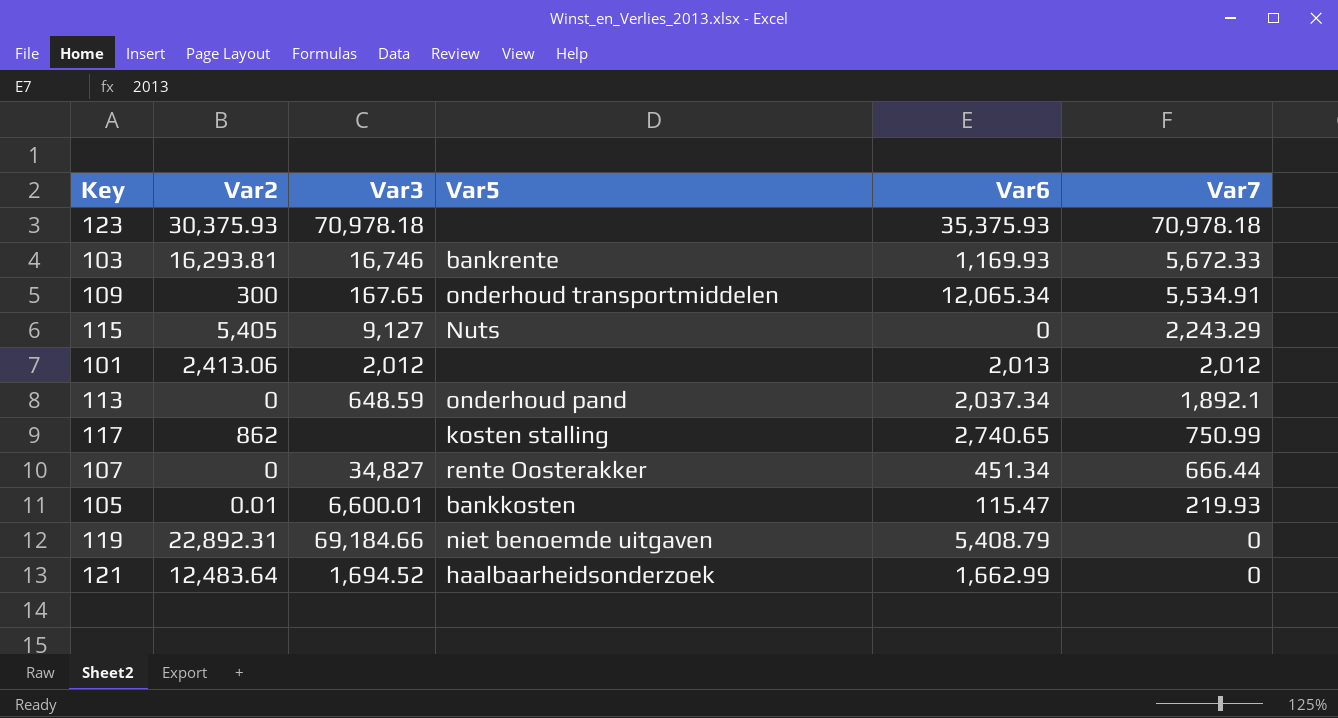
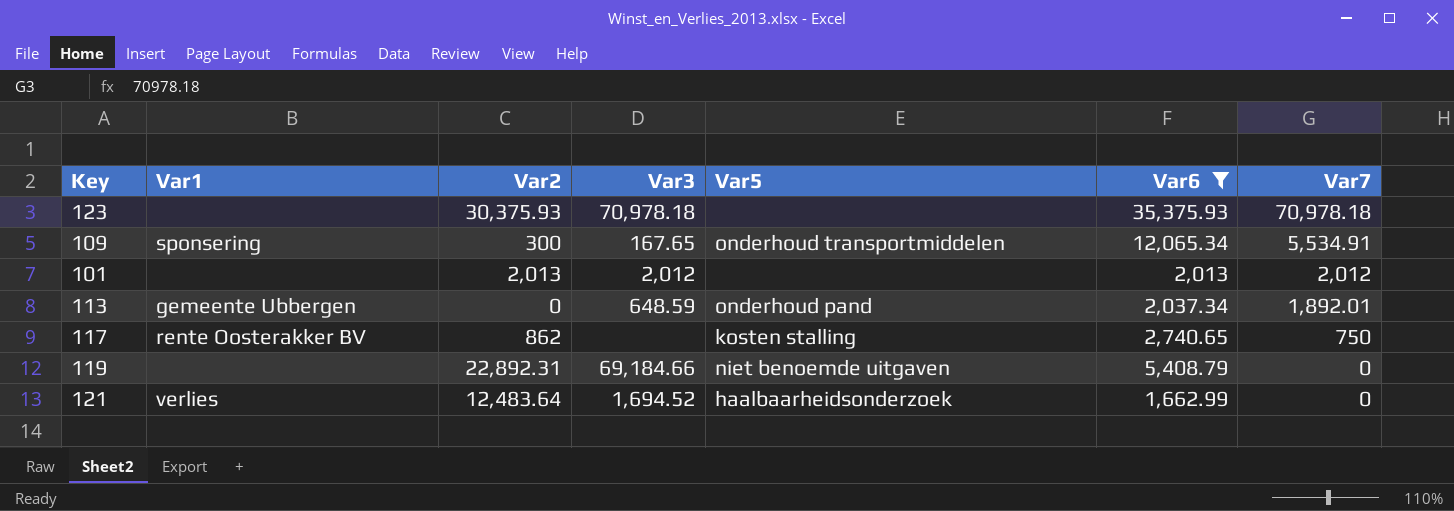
filter: none -> Var6 >= 1,662.99
column Var1 | position: none -> 2
101 | Var2: 2,413.06 -> 2,013
113 | Var7: 1,892.1 -> 1,892.01
117 | Var7: 750.99 -> 750

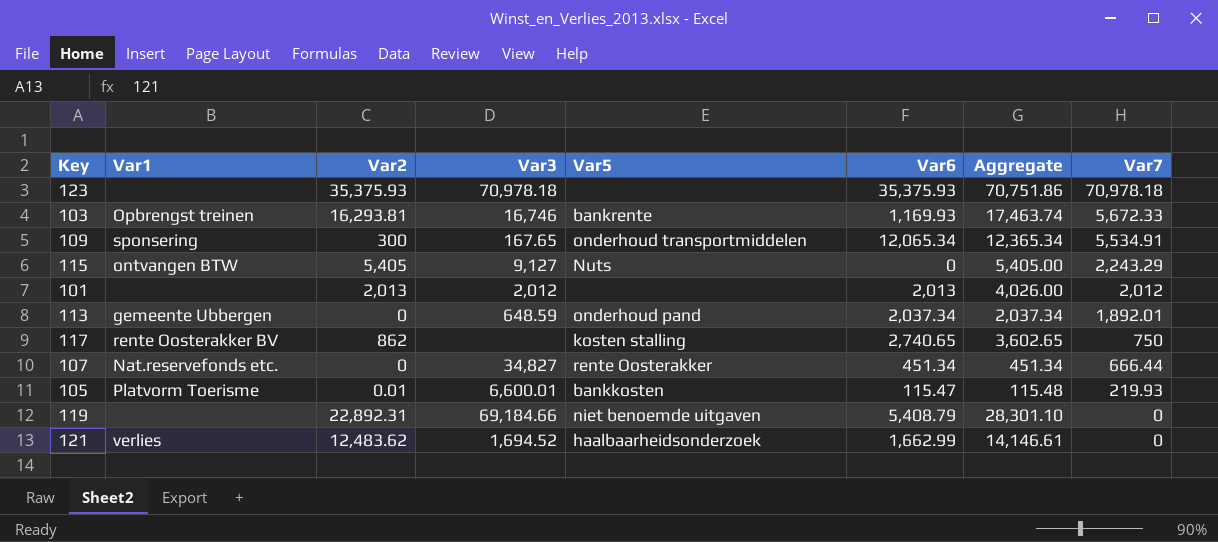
filter: Var6 >= 1,662.99 -> none
column Aggregate | formula: none -> [Var2] + [Var6]
123 | Var2: 30,375.93 -> 35,375.93
121 | Var2: 12,483.64 -> 12,483.62

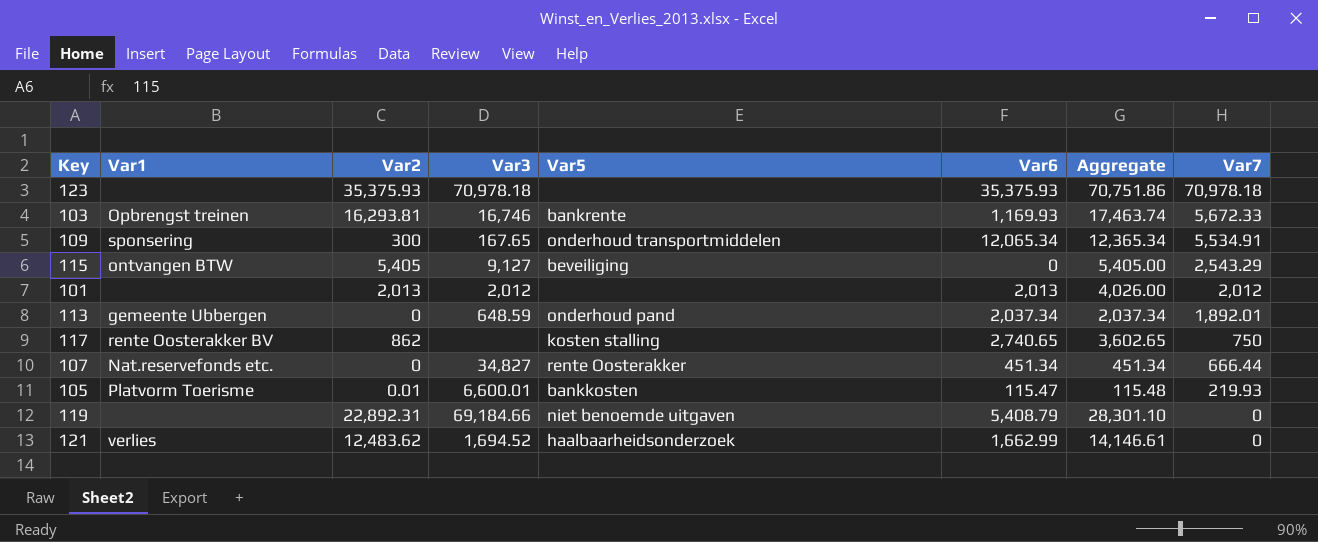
115 | Var5: Nuts -> beveiliging
115 | Var7: 2,243.29 -> 2,543.29

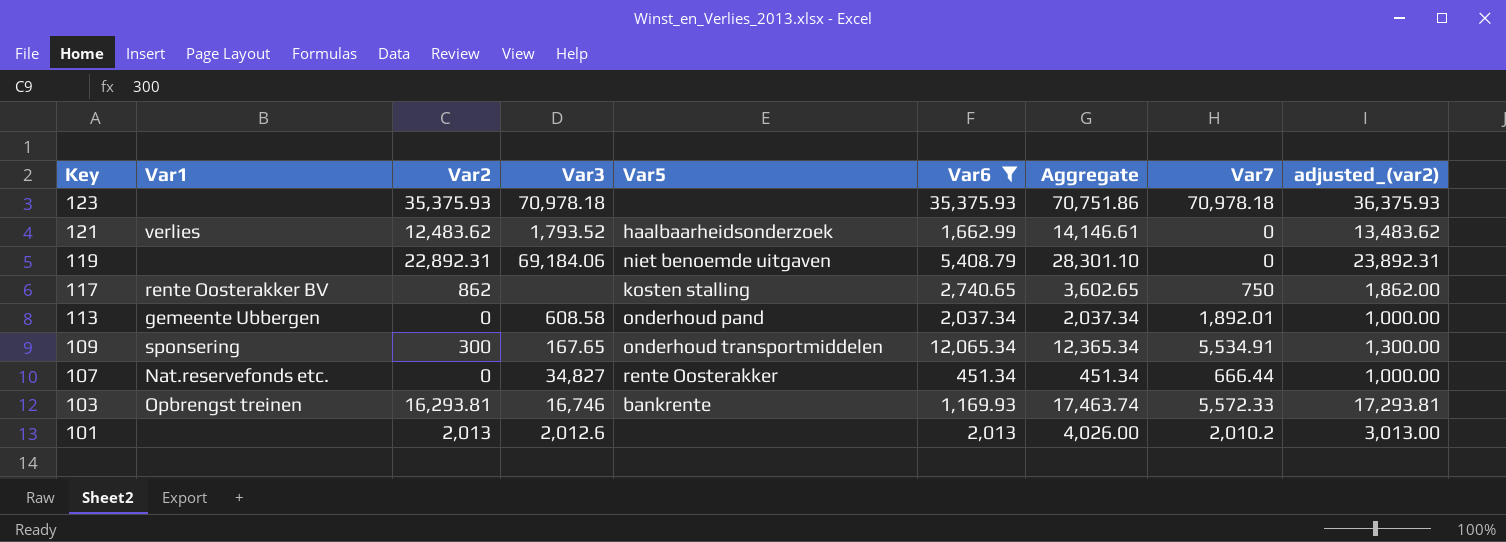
filter: none -> Var6 >= 451.34
row order: Var7 descending -> Key descending
column adjusted_(var2) | formula: none -> [Var2] + 1000
121 | Var3: 1,694.52 -> 1,793.52
119 | Var3: 69,184.66 -> 69,184.06
113 | Var3: 648.59 -> 608.58
103 | Var7: 5,672.33 -> 5,572.33
101 | Var3: 2,012 -> 2,012.6
101 | Var7: 2,012 -> 2,010.2

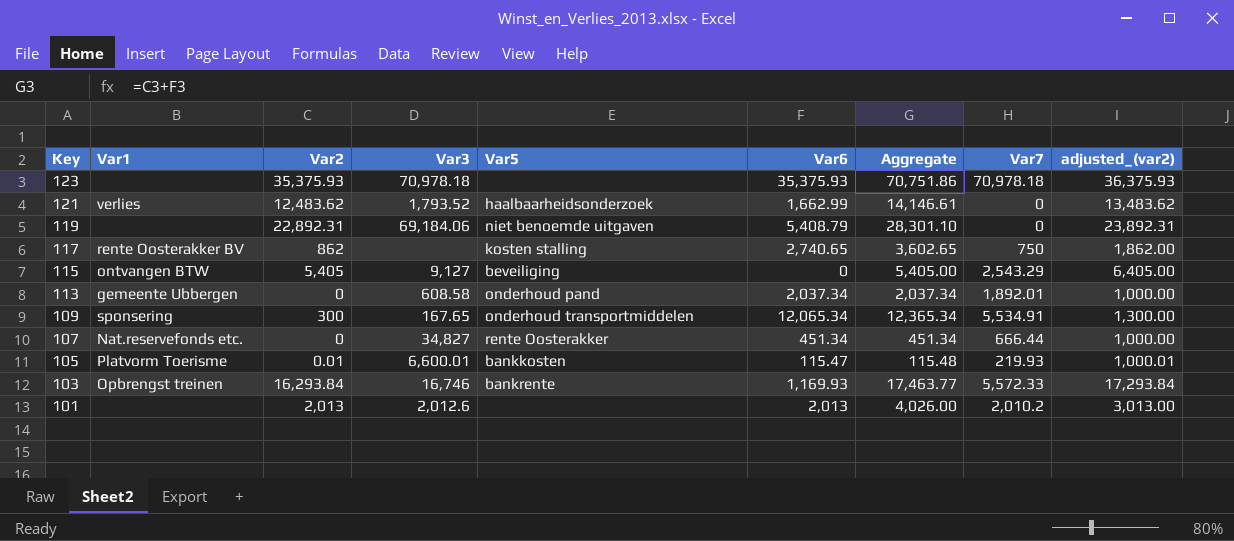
filter: Var6 >= 451.34 -> none
103 | Var2: 16,293.81 -> 16,293.84
103 | Aggregate: 17,463.74 -> 17,463.77
103 | adjusted_(var2): 17,293.81 -> 17,293.84

